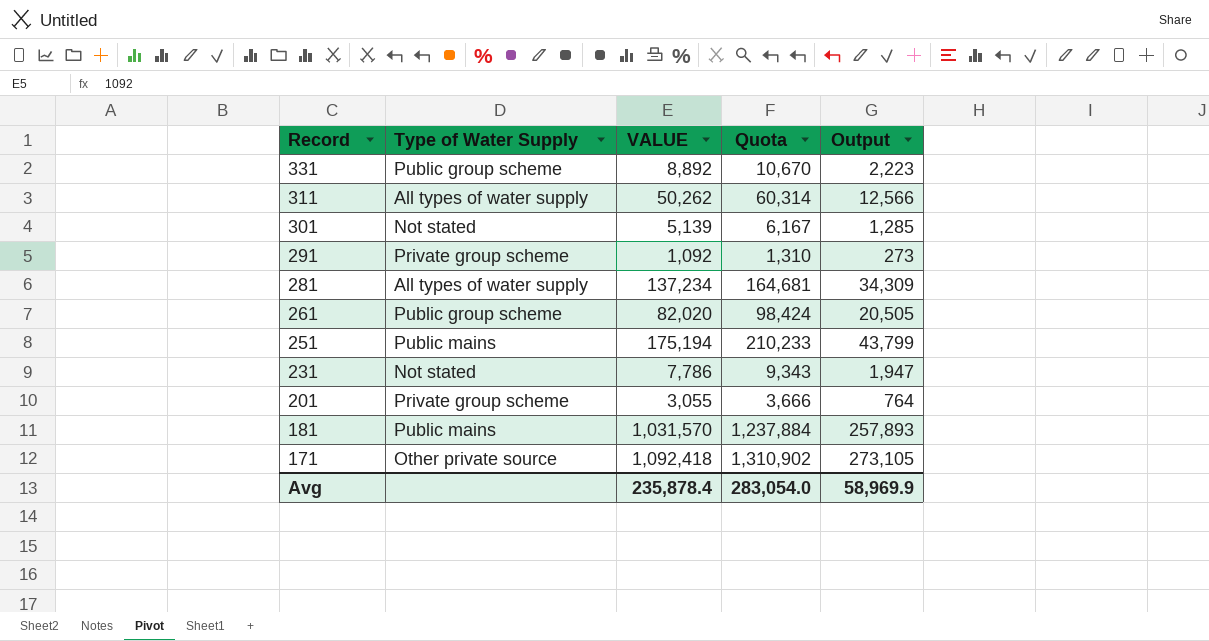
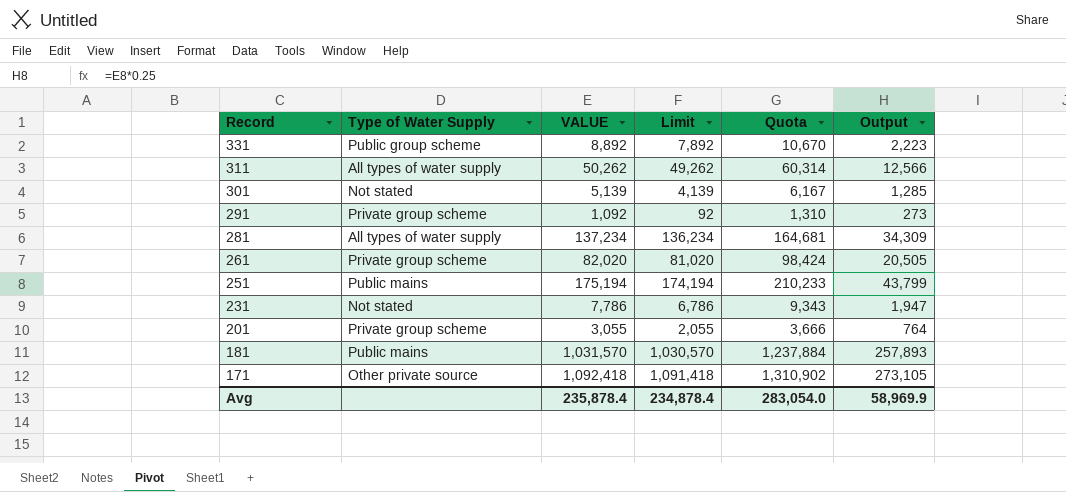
column Limit | formula: none -> [VALUE] - 1000
261 | Type of Water Supply: Public group scheme -> Private group scheme

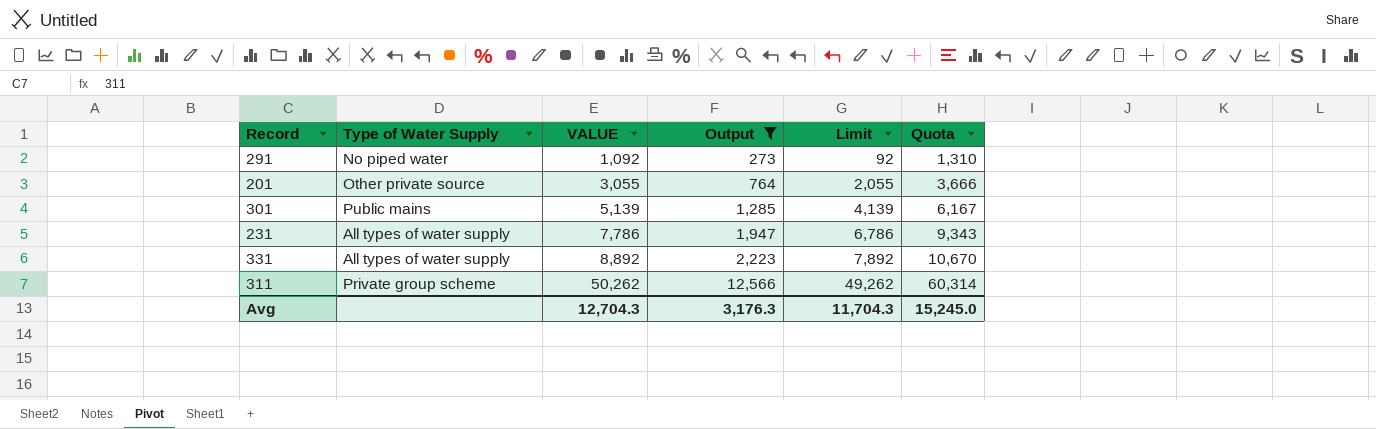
filter: none -> Output <= 12,566
row order: Record descending -> VALUE ascending
column Output | position: 6 -> 4
291 | Type of Water Supply: Private group scheme -> No piped water
201 | Type of Water Supply: Private group scheme -> Other private source
301 | Type of Water Supply: Not stated -> Public mains
231 | Type of Water Supply: Not stated -> All types of water supply
331 | Type of Water Supply: Public group scheme -> All types of water supply
311 | Type of Water Supply: All types of water supply -> Private group scheme
Avg | VALUE: 235,878.4 -> 12,704.3
Avg | Output: 58,969.9 -> 3,176.3
Avg | Limit: 234,878.4 -> 11,704.3
Avg | Quota: 283,054.0 -> 15,245.0

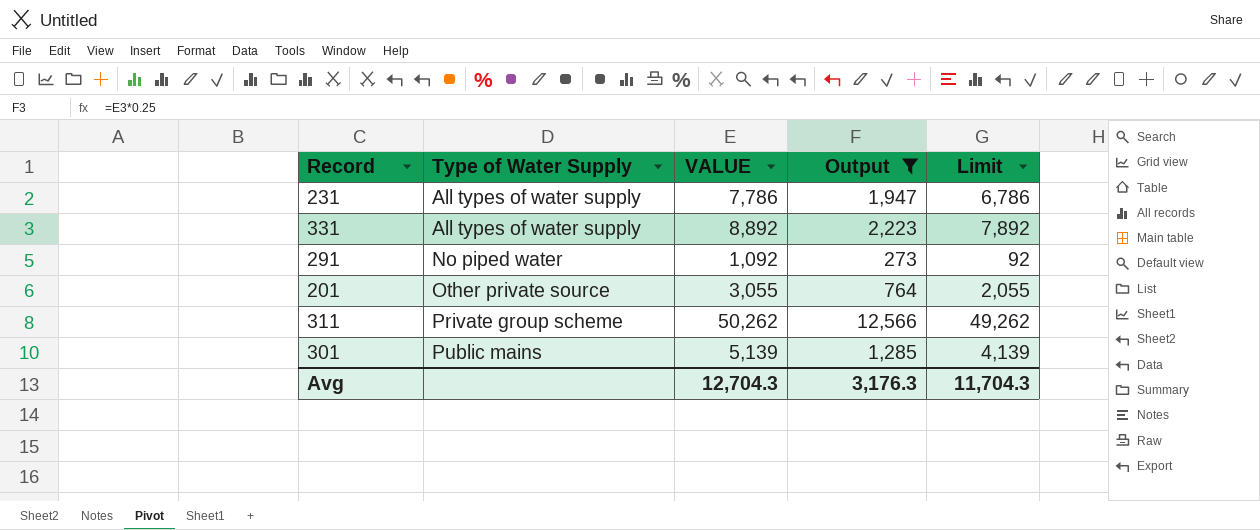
row order: VALUE ascending -> Type of Water Supply ascending
column Quota | formula: [VALUE] * 1.2 -> none

